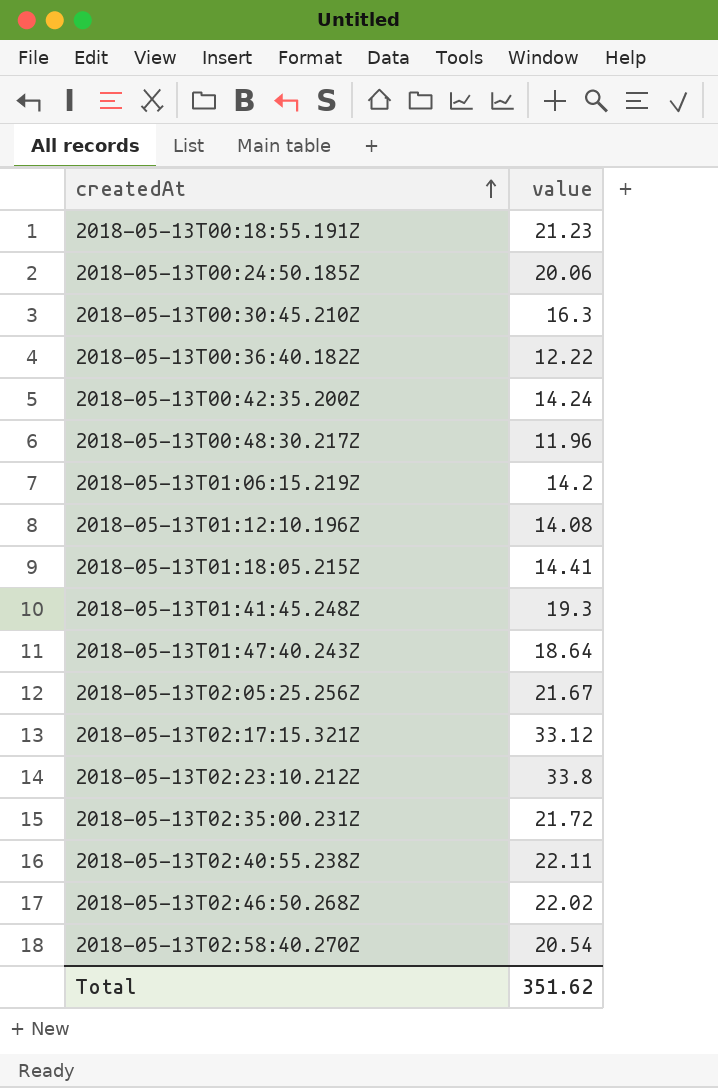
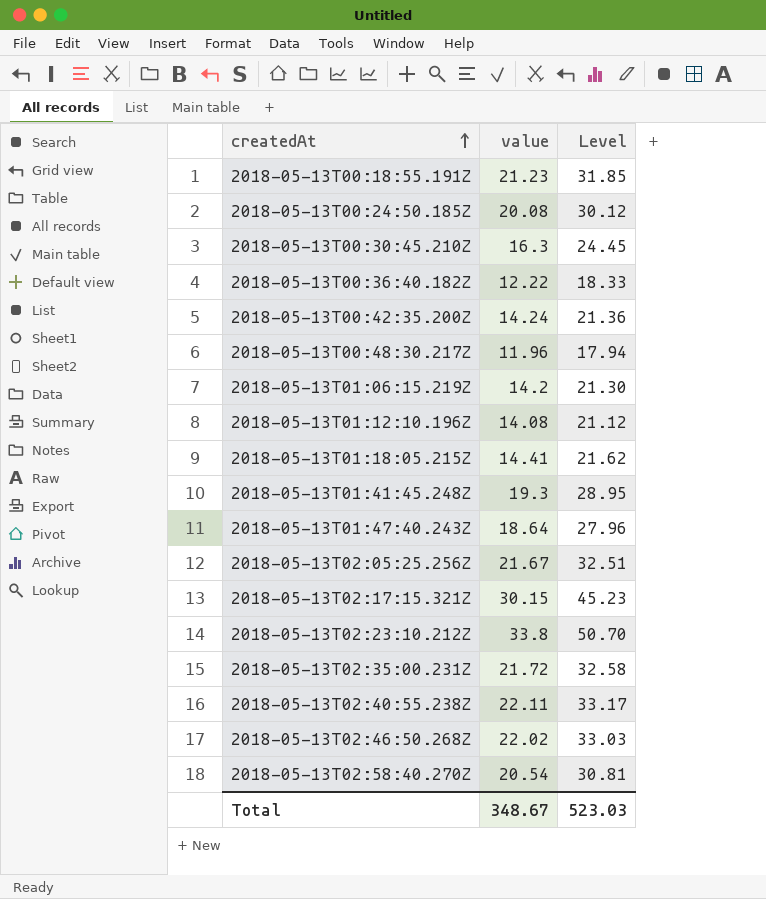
column Level | formula: none -> [value] * 1.5
2018-05-13T00:24:50.185Z | value: 20.06 -> 20.08
2018-05-13T02:17:15.321Z | value: 33.12 -> 30.15
Total | value: 351.62 -> 348.67

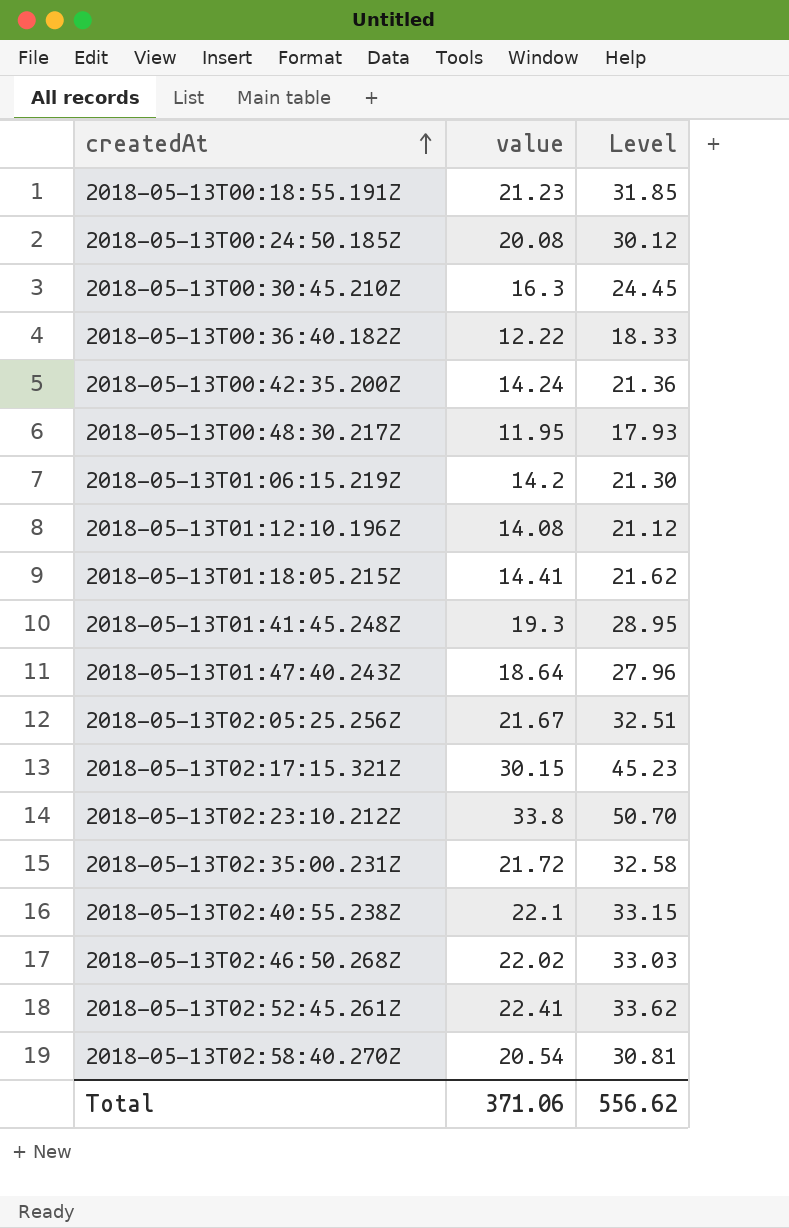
2018-05-13T00:48:30.217Z | value: 11.96 -> 11.95
2018-05-13T00:48:30.217Z | Level: 17.94 -> 17.93
2018-05-13T02:40:55.238Z | value: 22.11 -> 22.1
2018-05-13T02:40:55.238Z | Level: 33.17 -> 33.15
row 2018-05-13T02:52:45.261Z: none -> 22.41 | 33.62
Total | value: 348.67 -> 371.06
Total | Level: 523.03 -> 556.62

